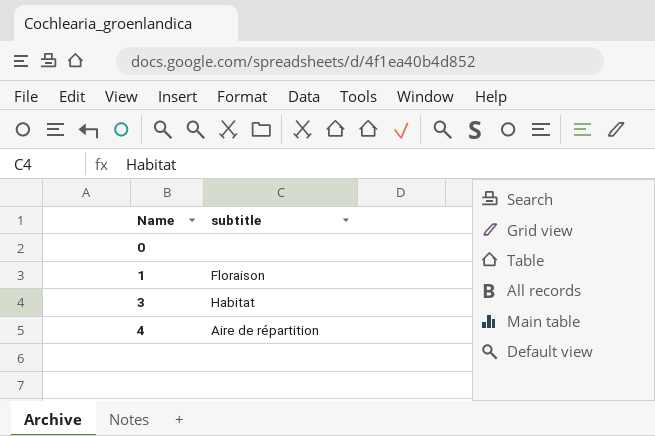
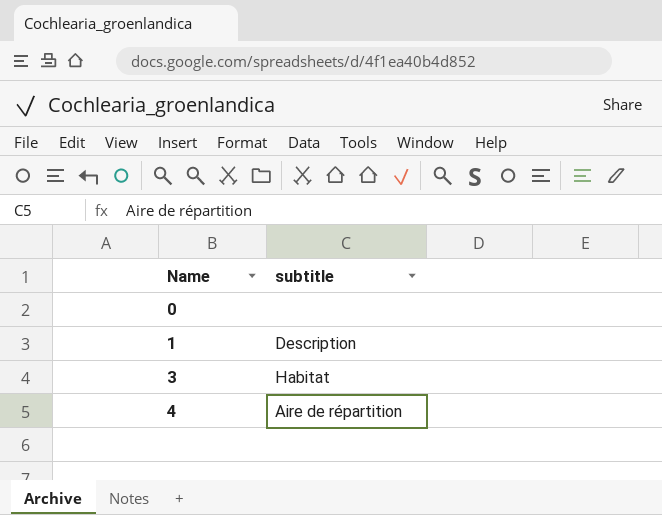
1 | subtitle: Floraison -> Description

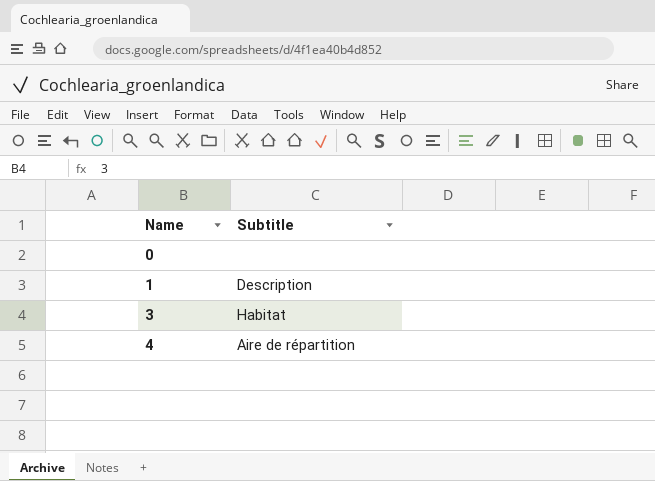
column name: subtitle -> Subtitle

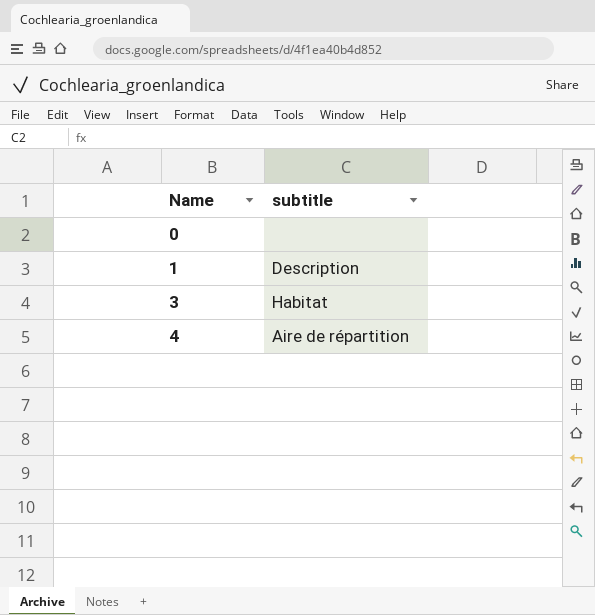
column name: Subtitle -> subtitle

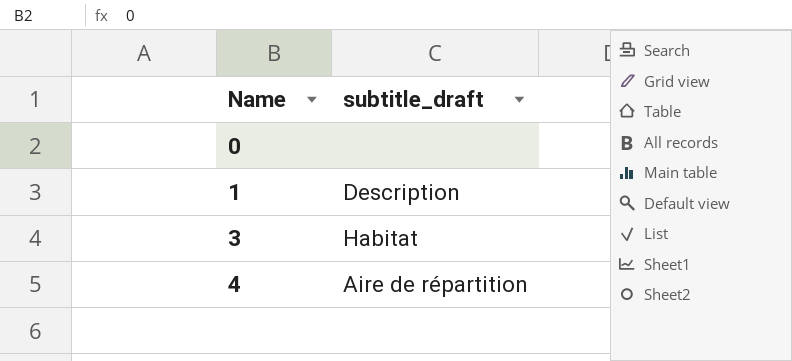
column name: subtitle -> subtitle_draft

